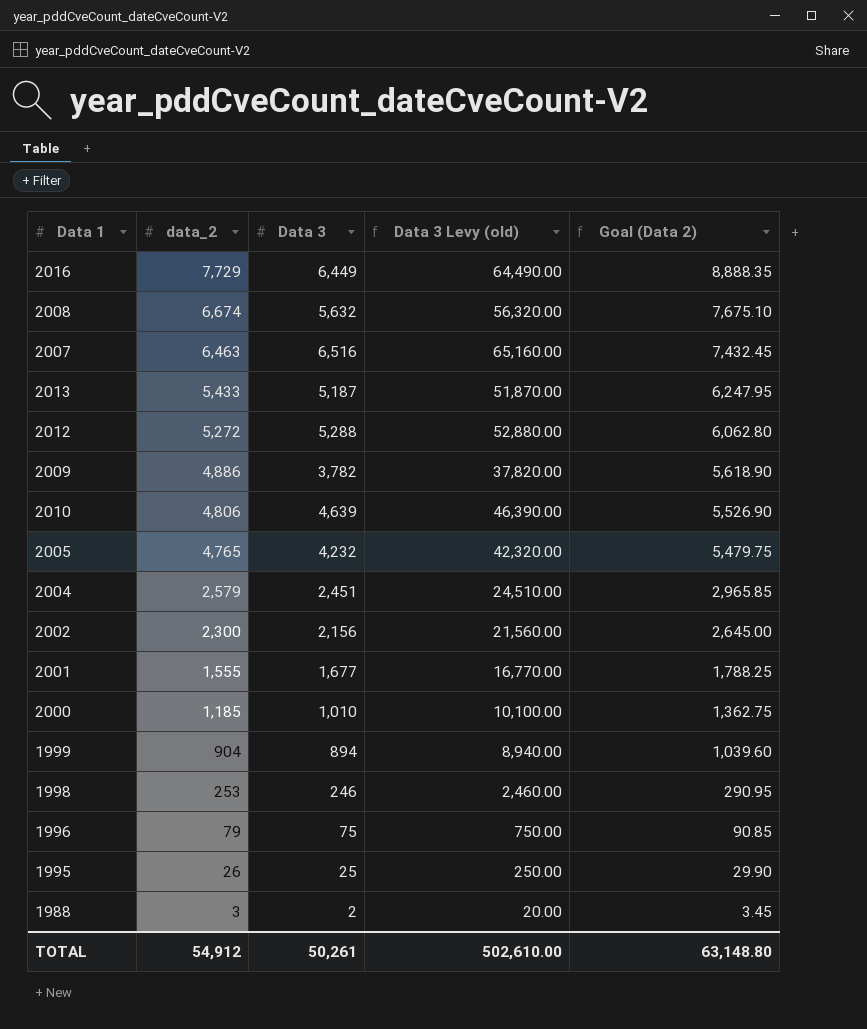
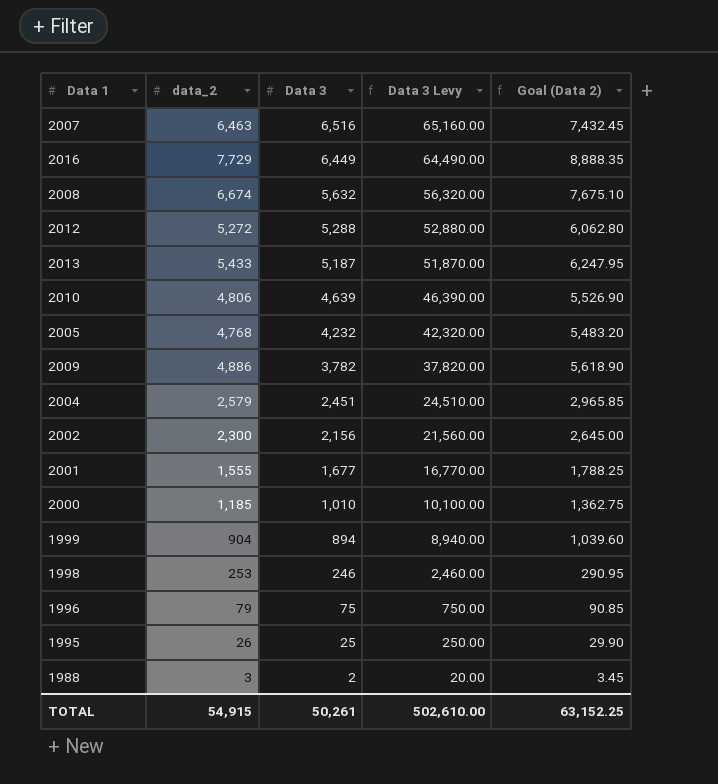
row order: data_2 descending -> Data 3 descending
column name: Data 3 Levy (old) -> Data 3 Levy
2005 | data_2: 4,765 -> 4,768
2005 | Goal (Data 2): 5,479.75 -> 5,483.20
TOTAL | data_2: 54,912 -> 54,915
TOTAL | Goal (Data 2): 63,148.80 -> 63,152.25

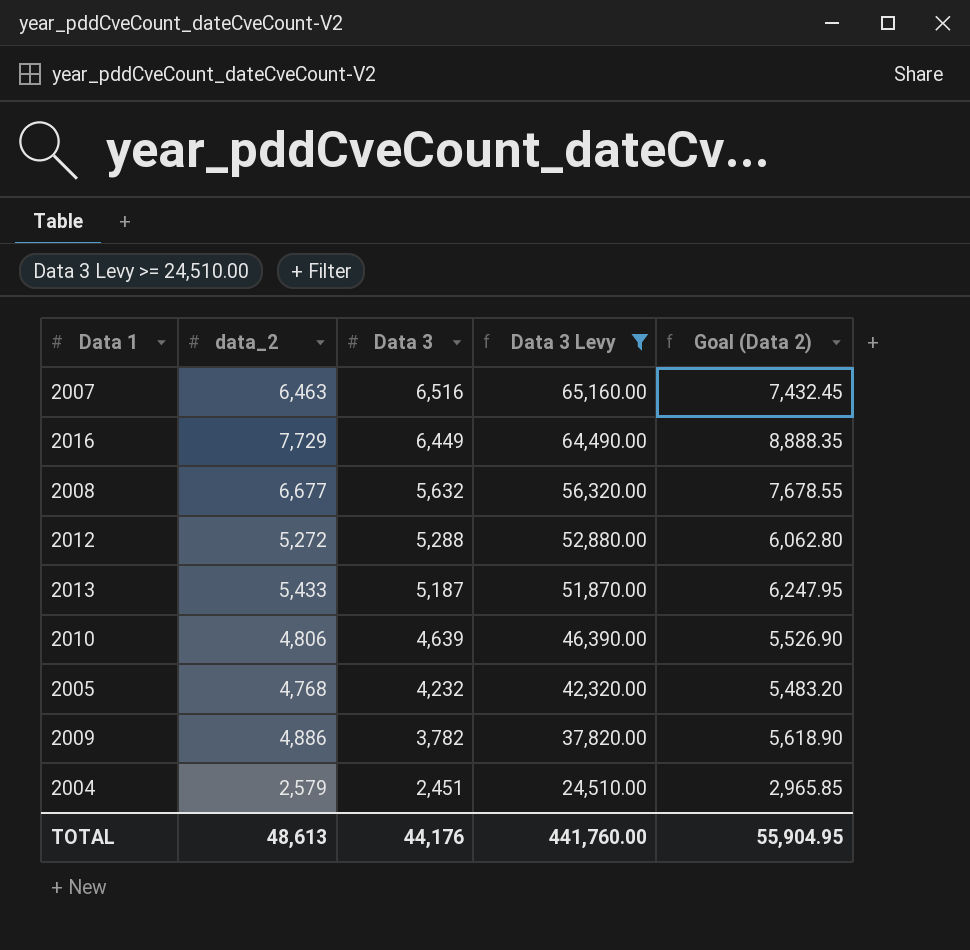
filter: none -> Data 3 Levy >= 24,510.00
2008 | data_2: 6,674 -> 6,677
2008 | Goal (Data 2): 7,675.10 -> 7,678.55
TOTAL | data_2: 54,915 -> 48,613
TOTAL | Data 3: 50,261 -> 44,176
TOTAL | Data 3 Levy: 502,610.00 -> 441,760.00
TOTAL | Goal (Data 2): 63,152.25 -> 55,904.95

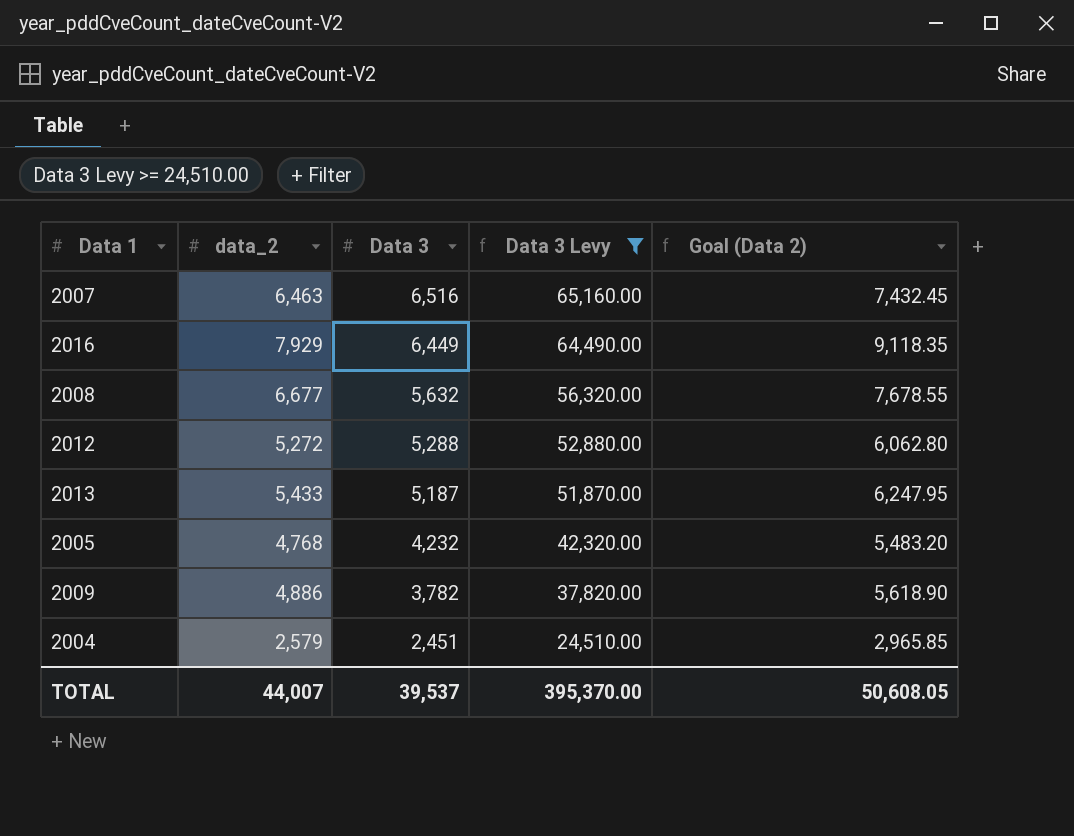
row 2010: 4,806 | 4,639 | 46,390.00 | 5,526.90 -> none
2016 | data_2: 7,729 -> 7,929
2016 | Goal (Data 2): 8,888.35 -> 9,118.35
TOTAL | data_2: 48,613 -> 44,007
TOTAL | Data 3: 44,176 -> 39,537
TOTAL | Data 3 Levy: 441,760.00 -> 395,370.00
TOTAL | Goal (Data 2): 55,904.95 -> 50,608.05

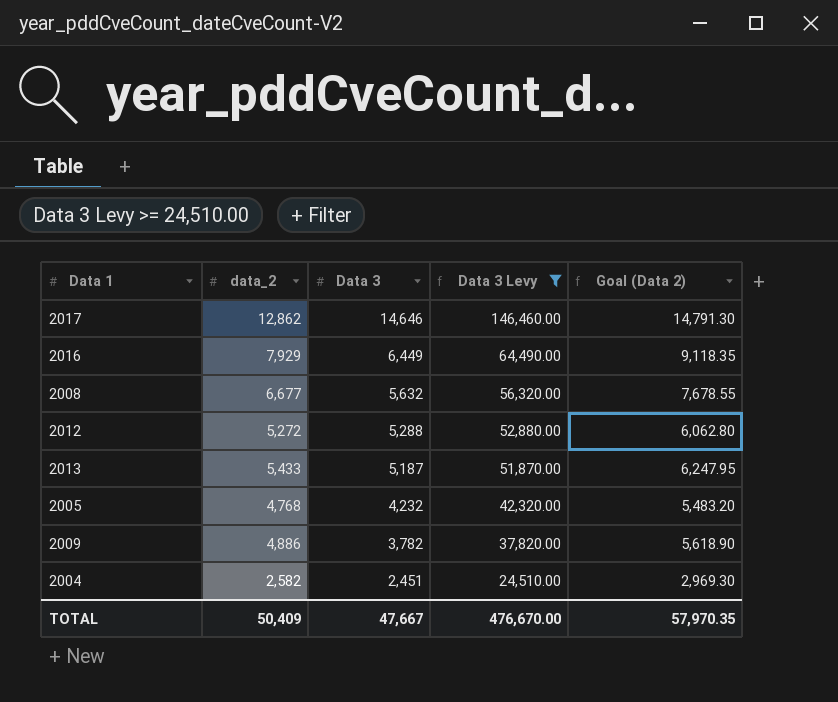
row 2007: 6,463 | 6,516 | 65,160.00 | 7,432.45 -> none
row 2017: none -> 12,862 | 14,646 | 146,460.00 | 14,791.30
2004 | data_2: 2,579 -> 2,582
2004 | Goal (Data 2): 2,965.85 -> 2,969.30
TOTAL | data_2: 44,007 -> 50,409
TOTAL | Data 3: 39,537 -> 47,667
TOTAL | Data 3 Levy: 395,370.00 -> 476,670.00
TOTAL | Goal (Data 2): 50,608.05 -> 57,970.35

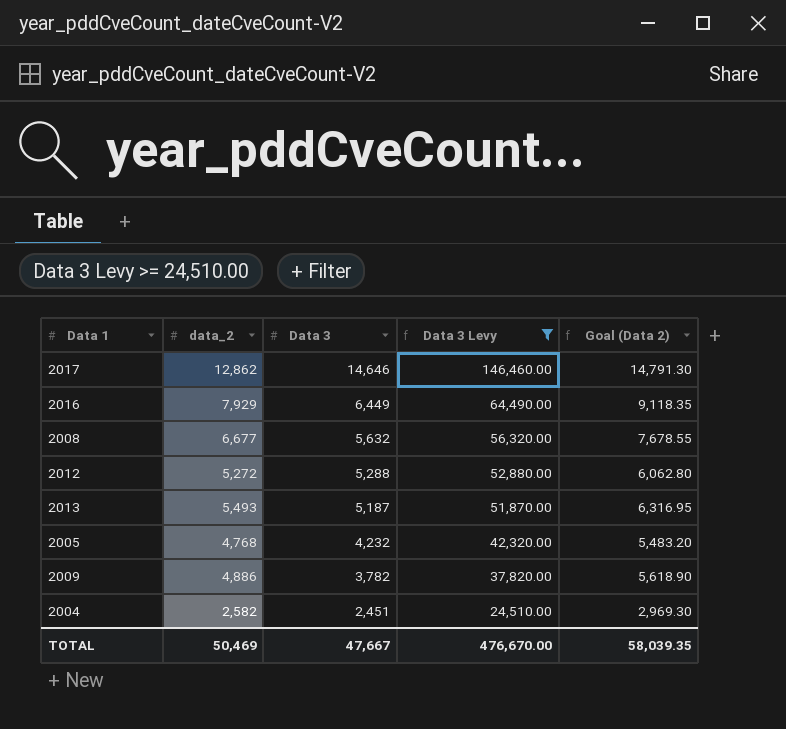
2013 | data_2: 5,433 -> 5,493
2013 | Goal (Data 2): 6,247.95 -> 6,316.95
TOTAL | data_2: 50,409 -> 50,469
TOTAL | Goal (Data 2): 57,970.35 -> 58,039.35

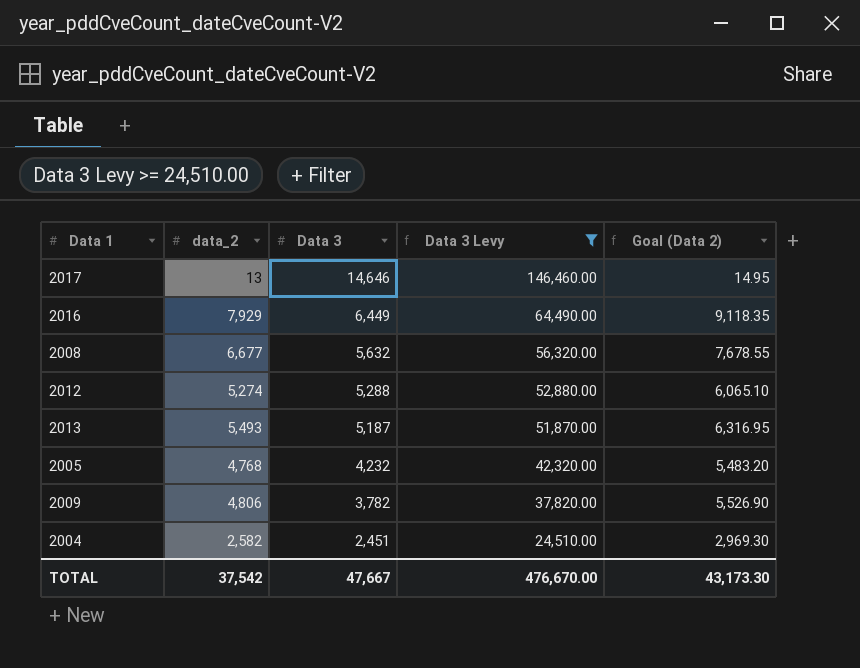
2017 | data_2: 12,862 -> 13
2017 | Goal (Data 2): 14,791.30 -> 14.95
2012 | data_2: 5,272 -> 5,274
2012 | Goal (Data 2): 6,062.80 -> 6,065.10
2009 | data_2: 4,886 -> 4,806
2009 | Goal (Data 2): 5,618.90 -> 5,526.90
TOTAL | data_2: 50,469 -> 37,542
TOTAL | Goal (Data 2): 58,039.35 -> 43,173.30

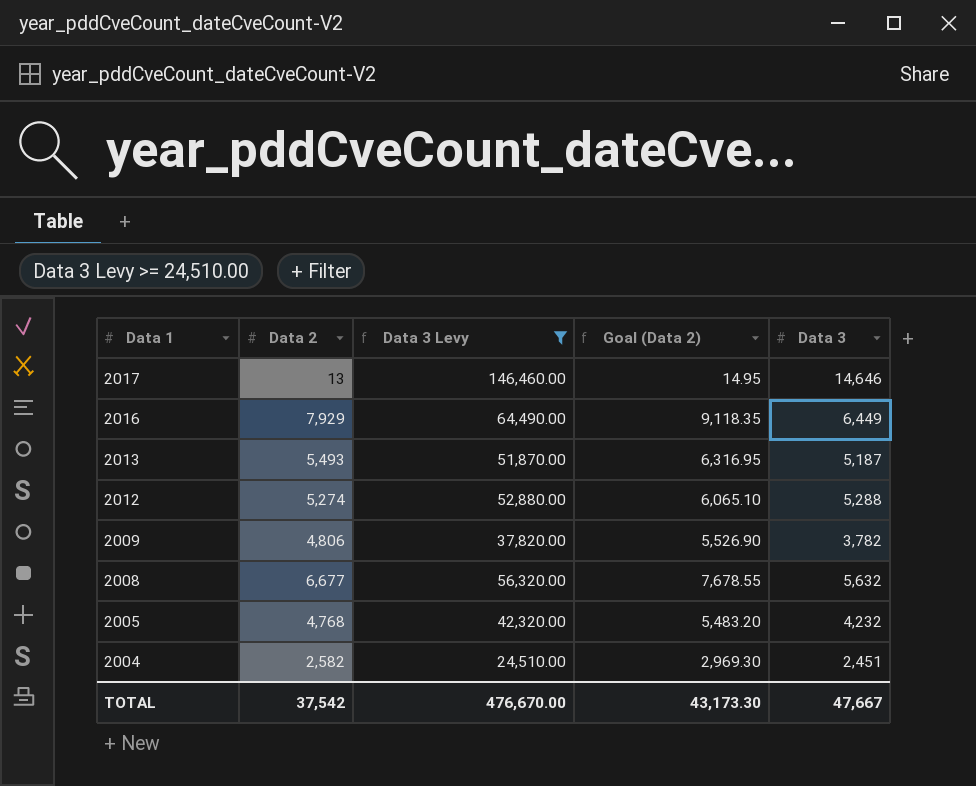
row order: Data 3 descending -> Data 1 descending
column name: data_2 -> Data 2
column Data 3 | position: 3 -> 5

